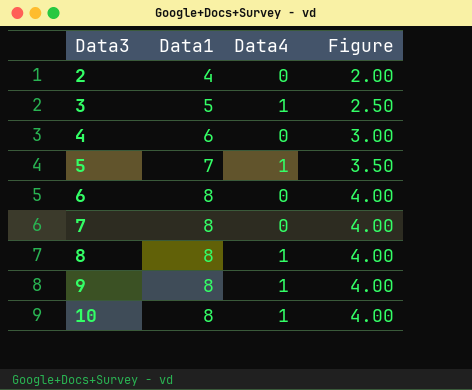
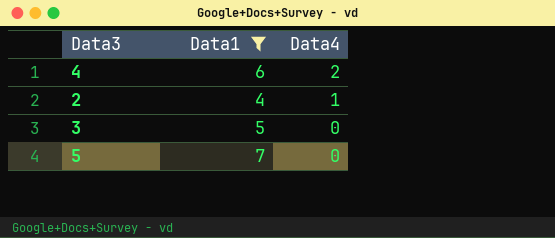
filter: none -> Data1 != 8
row order: Data3 ascending -> Data4 descending
column Figure | formula: [Data1] * 0.5 -> none
4 | Data4: 0 -> 2
2 | Data4: 0 -> 1
3 | Data4: 1 -> 0
5 | Data4: 1 -> 0

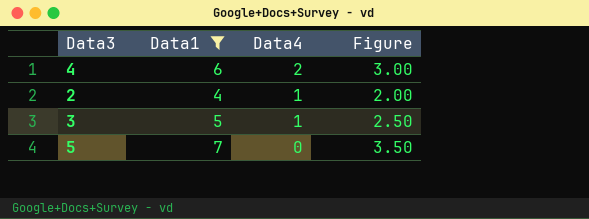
column Figure | formula: none -> [Data1] * 0.5
3 | Data4: 0 -> 1

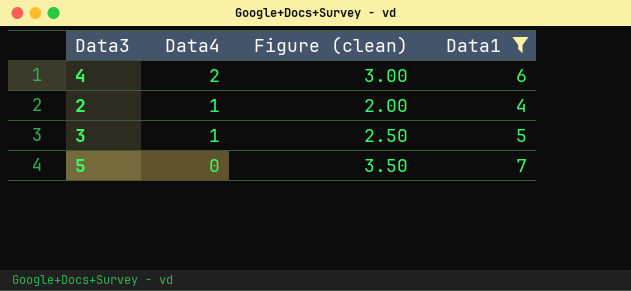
column name: Figure -> Figure (clean)
column Data1 | position: 2 -> 4

